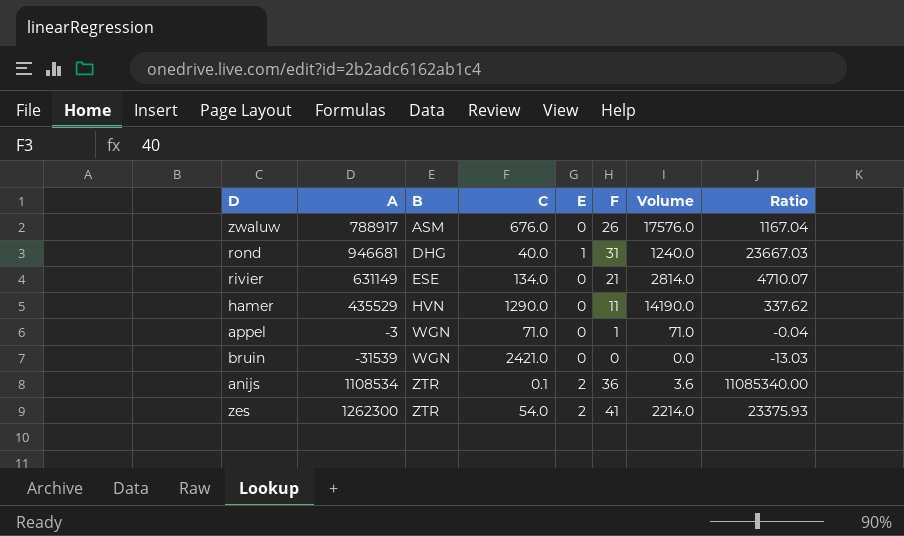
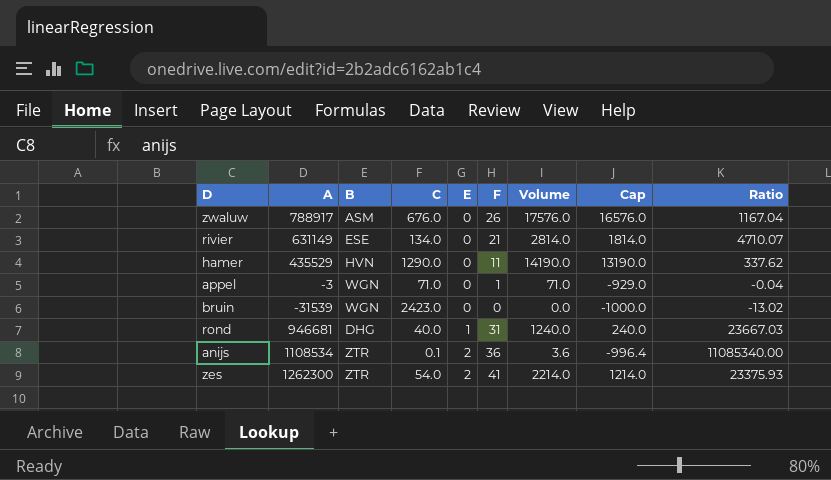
row order: B ascending -> E ascending
column Cap | formula: none -> [Volume] - 1000
bruin | C: 2421.0 -> 2423.0
bruin | Ratio: -13.03 -> -13.02

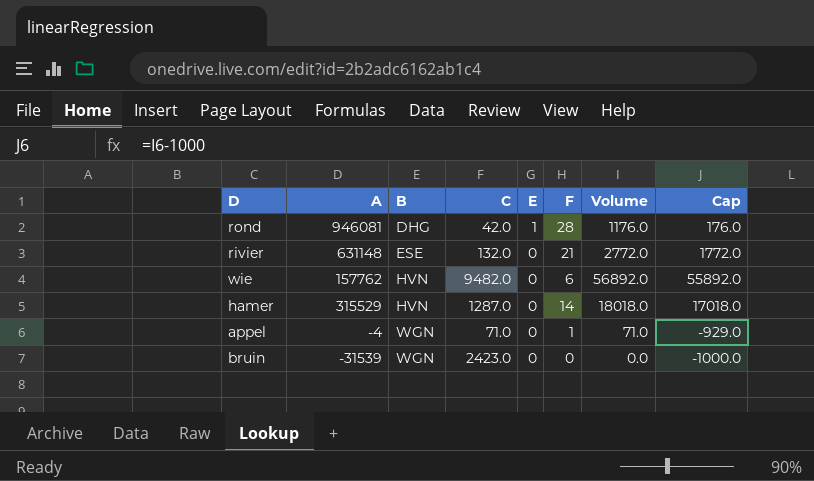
row order: E ascending -> B ascending
column Ratio | formula: [A] / [C] -> none
row zwaluw: 788917 | ASM | 676.0 | 0 | 26 | 17576.0 | 16576.0 | 1167.04 -> none
row anijs: 1108534 | ZTR | 0.1 | 2 | 36 | 3.6 | -996.4 | 11085340.00 -> none
row zes: 1262300 | ZTR | 54.0 | 2 | 41 | 2214.0 | 1214.0 | 23375.93 -> none
rond | A: 946681 -> 946081
rond | C: 40.0 -> 42.0
rond | F: 31 -> 28
rond | Volume: 1240.0 -> 1176.0
rond | Cap: 240.0 -> 176.0
rivier | A: 631149 -> 631148
rivier | C: 134.0 -> 132.0
rivier | Volume: 2814.0 -> 2772.0
rivier | Cap: 1814.0 -> 1772.0
row wie: none -> 157762 | HVN | 9482.0 | 0 | 6 | 56892.0 | 55892.0
hamer | A: 435529 -> 315529
hamer | C: 1290.0 -> 1287.0
hamer | F: 11 -> 14
hamer | Volume: 14190.0 -> 18018.0
hamer | Cap: 13190.0 -> 17018.0
appel | A: -3 -> -4

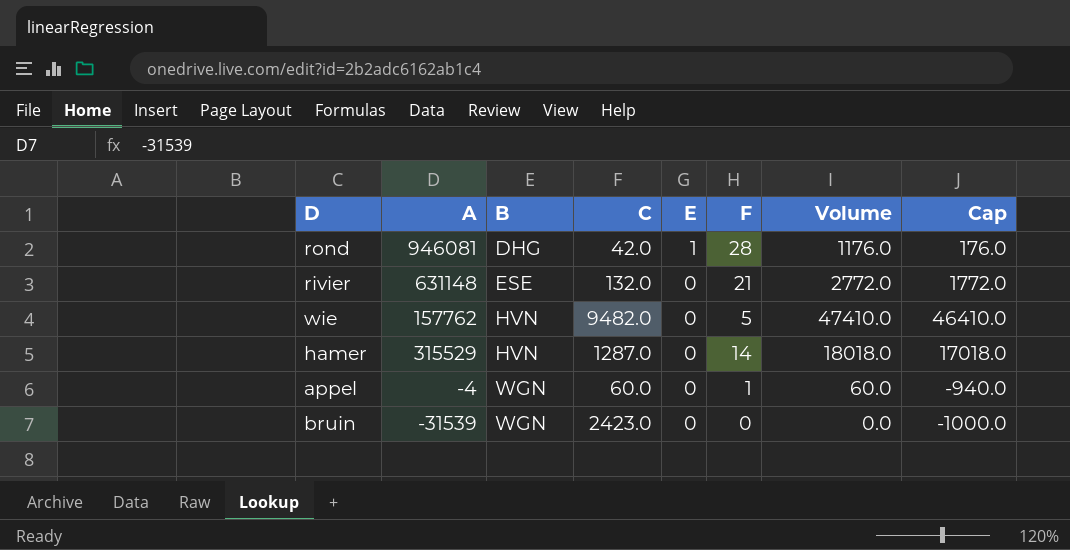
wie | F: 6 -> 5
wie | Volume: 56892.0 -> 47410.0
wie | Cap: 55892.0 -> 46410.0
appel | C: 71.0 -> 60.0
appel | Volume: 71.0 -> 60.0
appel | Cap: -929.0 -> -940.0

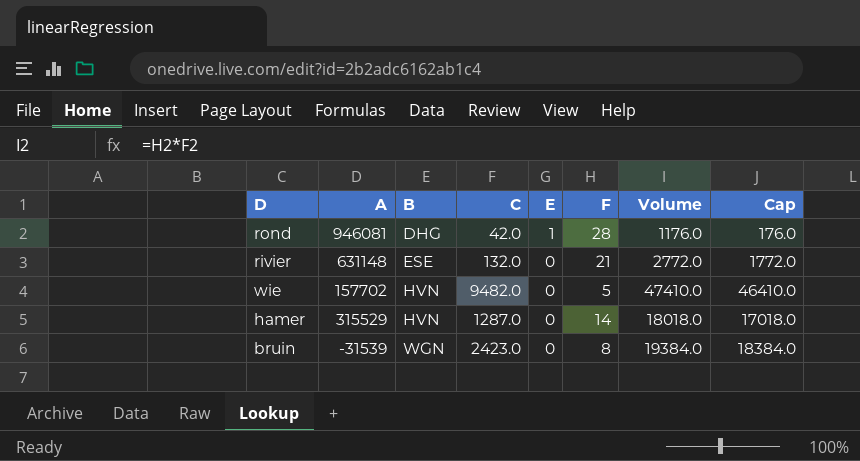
row appel: -4 | WGN | 60.0 | 0 | 1 | 60.0 | -940.0 -> none
wie | A: 157762 -> 157702
bruin | F: 0 -> 8
bruin | Volume: 0.0 -> 19384.0
bruin | Cap: -1000.0 -> 18384.0

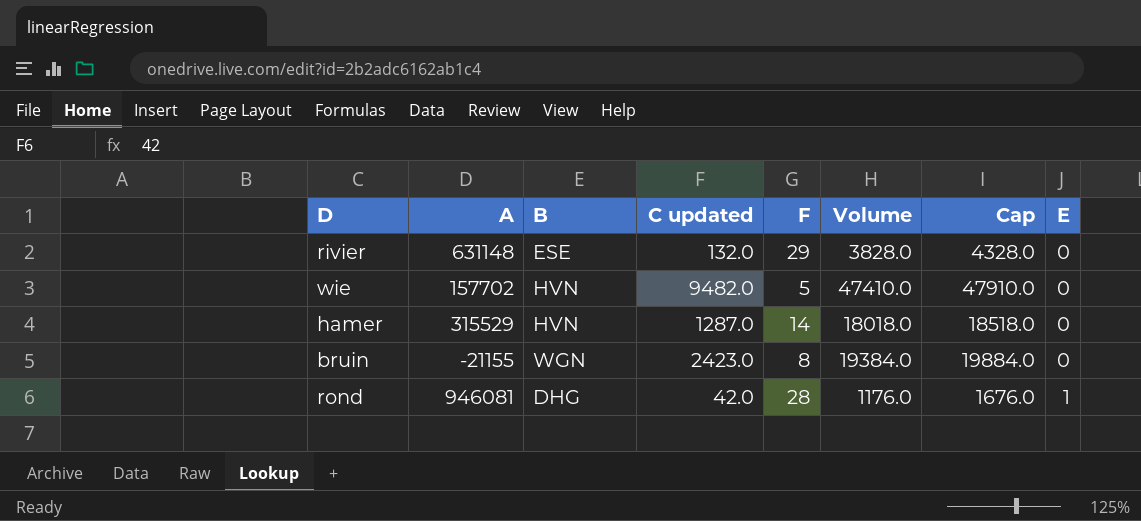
row order: B ascending -> E ascending
column name: C -> C updated
column Cap | formula: [Volume] - 1000 -> [Volume] + 500
column E | position: 5 -> 8
rivier | F: 21 -> 29
rivier | Volume: 2772.0 -> 3828.0
bruin | A: -31539 -> -21155

